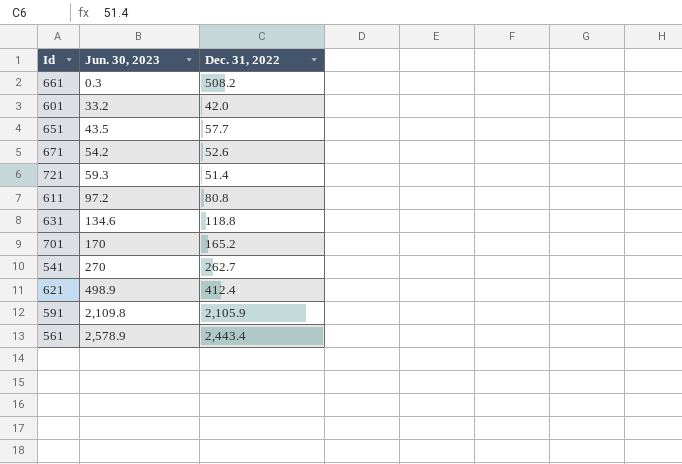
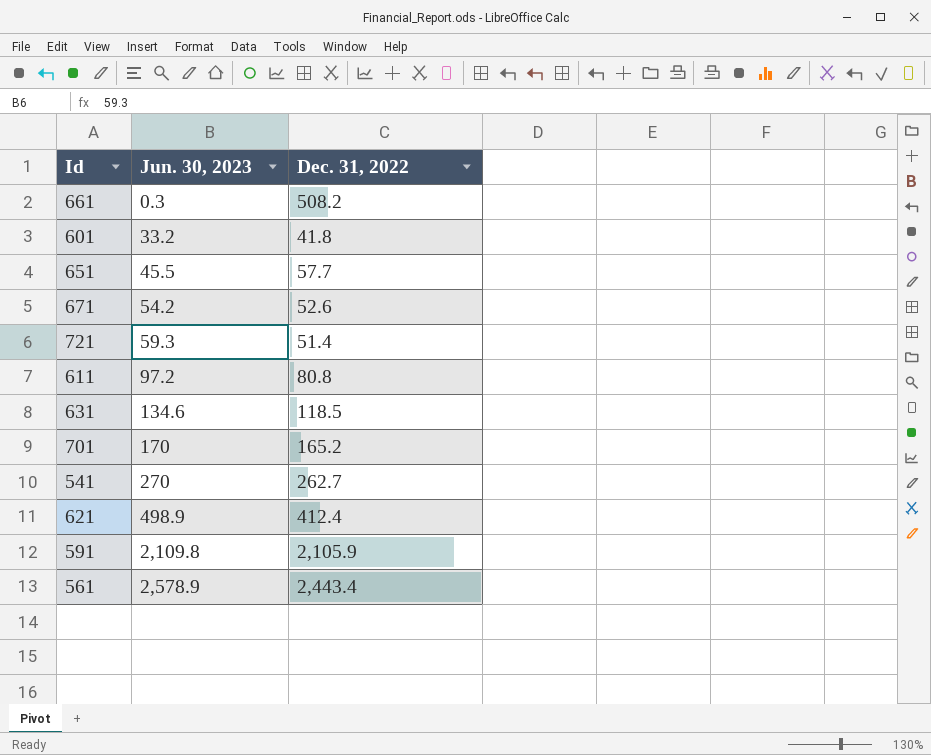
601 | Dec. 31, 2022: 42.0 -> 41.8
651 | Jun. 30, 2023: 43.5 -> 45.5
631 | Dec. 31, 2022: 118.8 -> 118.5

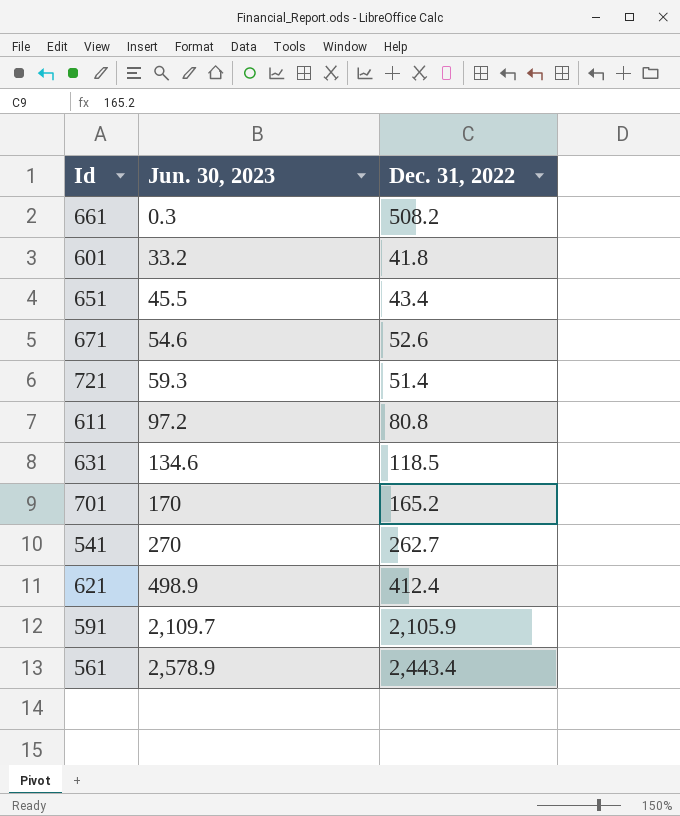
651 | Dec. 31, 2022: 57.7 -> 43.4
671 | Jun. 30, 2023: 54.2 -> 54.6
591 | Jun. 30, 2023: 2,109.8 -> 2,109.7

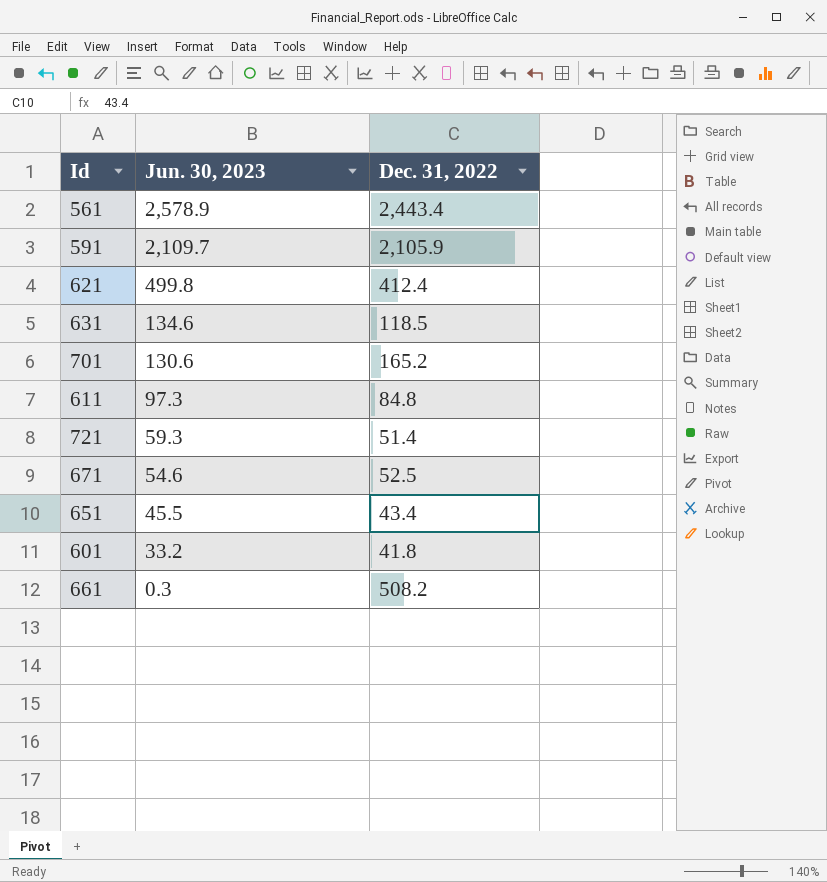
row order: Jun. 30, 2023 ascending -> Jun. 30, 2023 descending
row 541: 270 | 262.7 -> none
621 | Jun. 30, 2023: 498.9 -> 499.8
701 | Jun. 30, 2023: 170 -> 130.6
611 | Jun. 30, 2023: 97.2 -> 97.3
611 | Dec. 31, 2022: 80.8 -> 84.8
671 | Dec. 31, 2022: 52.6 -> 52.5

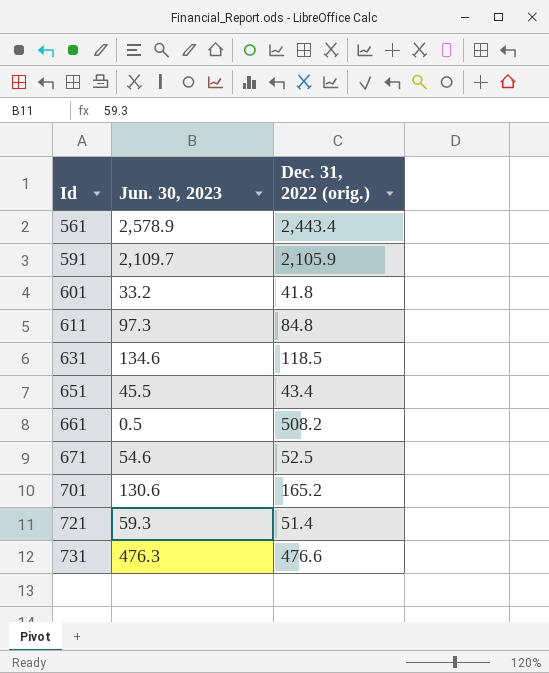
row order: Jun. 30, 2023 descending -> Id ascending
column name: Dec. 31, 2022 -> Dec. 31, 2022 (orig.)
row 621: 499.8 | 412.4 -> none
661 | Jun. 30, 2023: 0.3 -> 0.5
row 731: none -> 476.3 | 476.6

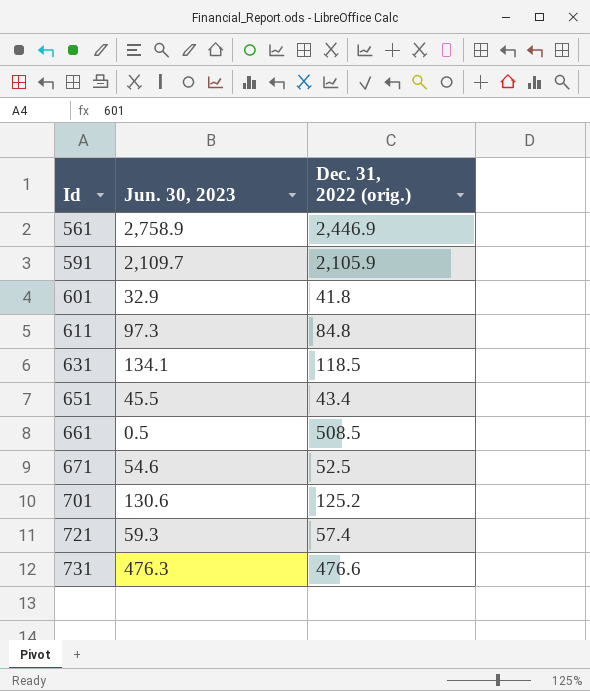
561 | Jun. 30, 2023: 2,578.9 -> 2,758.9
561 | Dec. 31, 2022 (orig.): 2,443.4 -> 2,446.9
601 | Jun. 30, 2023: 33.2 -> 32.9
631 | Jun. 30, 2023: 134.6 -> 134.1
661 | Dec. 31, 2022 (orig.): 508.2 -> 508.5
701 | Dec. 31, 2022 (orig.): 165.2 -> 125.2
721 | Dec. 31, 2022 (orig.): 51.4 -> 57.4

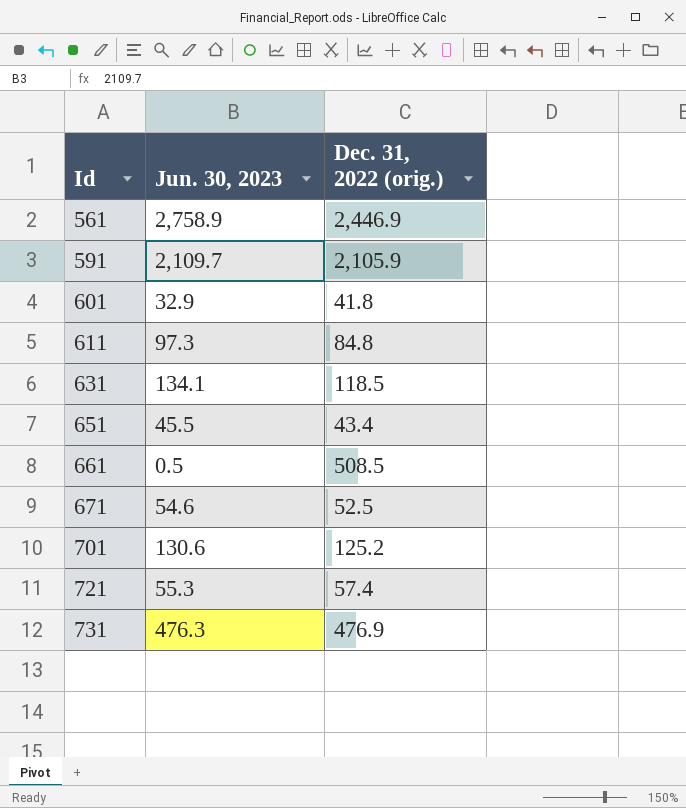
721 | Jun. 30, 2023: 59.3 -> 55.3
731 | Dec. 31, 2022 (orig.): 476.6 -> 476.9

